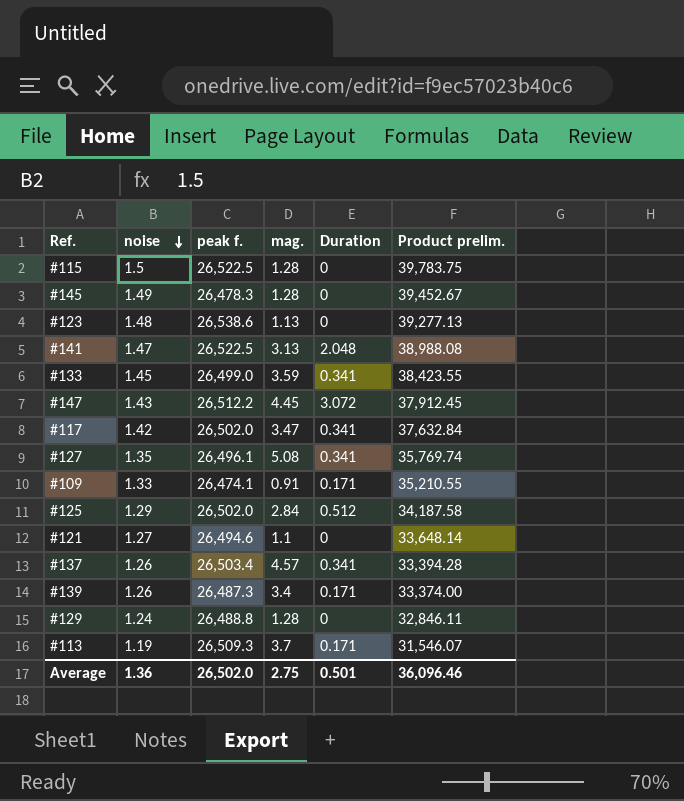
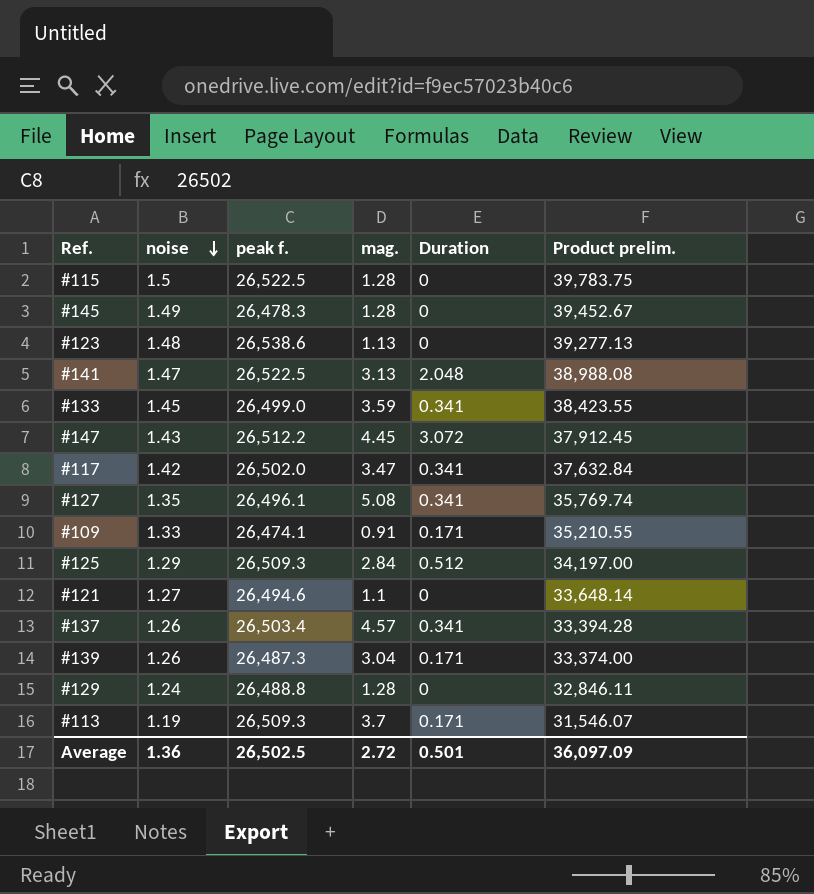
#125 | peak f.: 26,502.0 -> 26,509.3
#125 | Product prelim.: 34,187.58 -> 34,197.00
#139 | mag.: 3.4 -> 3.04
Average | peak f.: 26,502.0 -> 26,502.5
Average | mag.: 2.75 -> 2.72
Average | Product prelim.: 36,096.46 -> 36,097.09

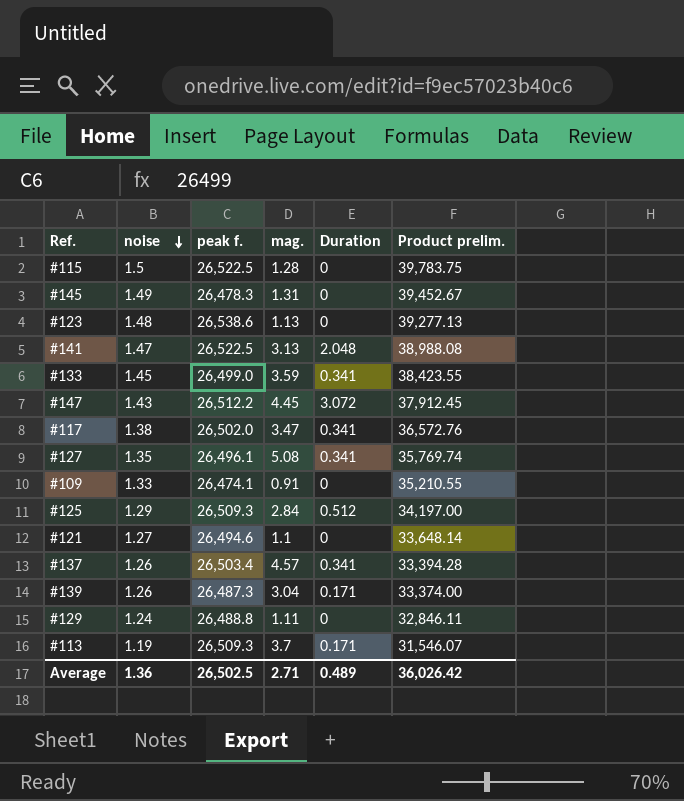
#145 | mag.: 1.28 -> 1.31
#117 | noise: 1.42 -> 1.38
#117 | Product prelim.: 37,632.84 -> 36,572.76
#109 | Duration: 0.171 -> 0
#129 | mag.: 1.28 -> 1.11
Average | mag.: 2.72 -> 2.71
Average | Duration: 0.501 -> 0.489
Average | Product prelim.: 36,097.09 -> 36,026.42

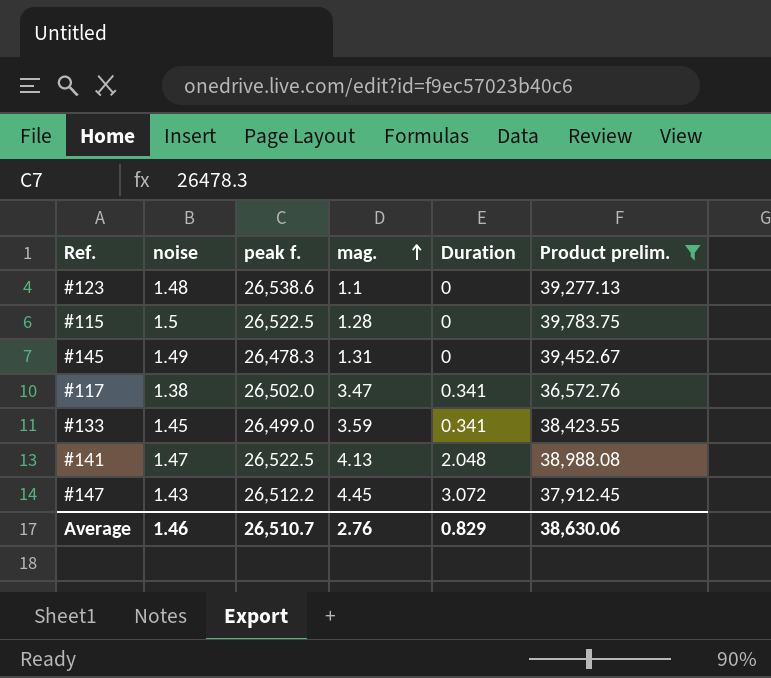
filter: none -> Product prelim. >= 36,572.76
row order: noise descending -> mag. ascending
#123 | mag.: 1.13 -> 1.1
#141 | mag.: 3.13 -> 4.13
Average | noise: 1.36 -> 1.46
Average | peak f.: 26,502.5 -> 26,510.7
Average | mag.: 2.71 -> 2.76
Average | Duration: 0.489 -> 0.829
Average | Product prelim.: 36,026.42 -> 38,630.06

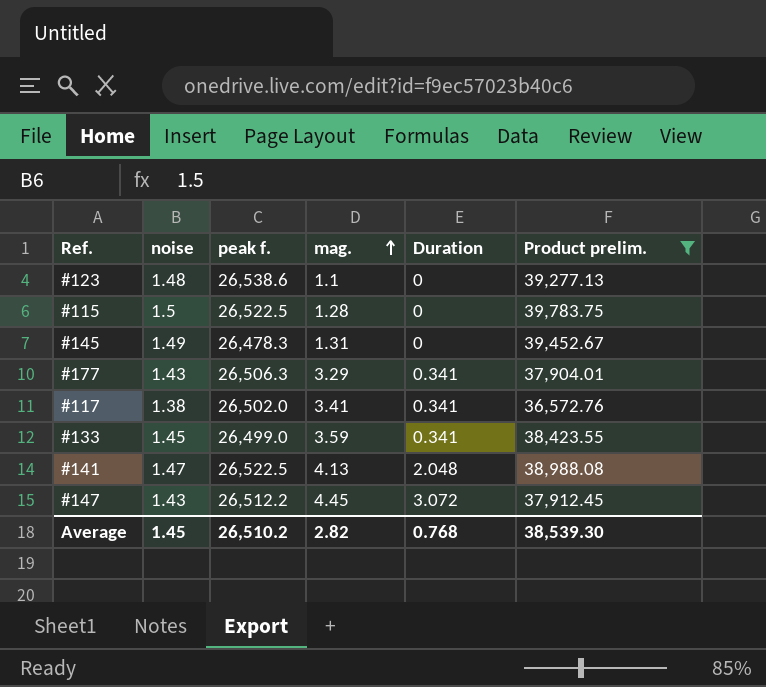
row #177: none -> 1.43 | 26,506.3 | 3.29 | 0.341 | 37,904.01
#117 | mag.: 3.47 -> 3.41
Average | noise: 1.46 -> 1.45
Average | peak f.: 26,510.7 -> 26,510.2
Average | mag.: 2.76 -> 2.82
Average | Duration: 0.829 -> 0.768
Average | Product prelim.: 38,630.06 -> 38,539.30

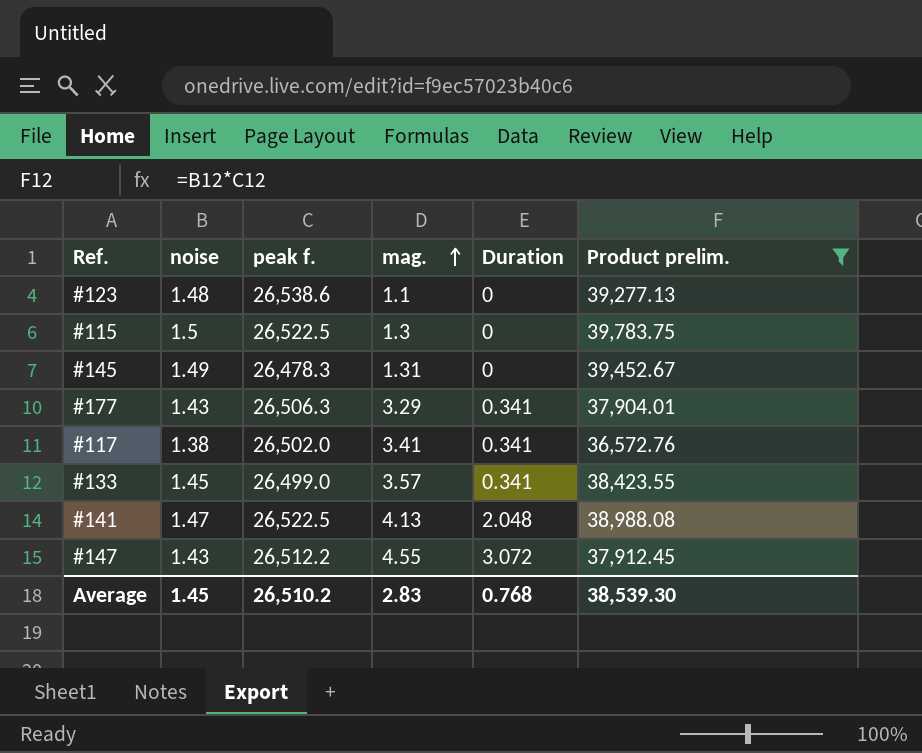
#115 | mag.: 1.28 -> 1.3
#133 | mag.: 3.59 -> 3.57
#147 | mag.: 4.45 -> 4.55
Average | mag.: 2.82 -> 2.83

